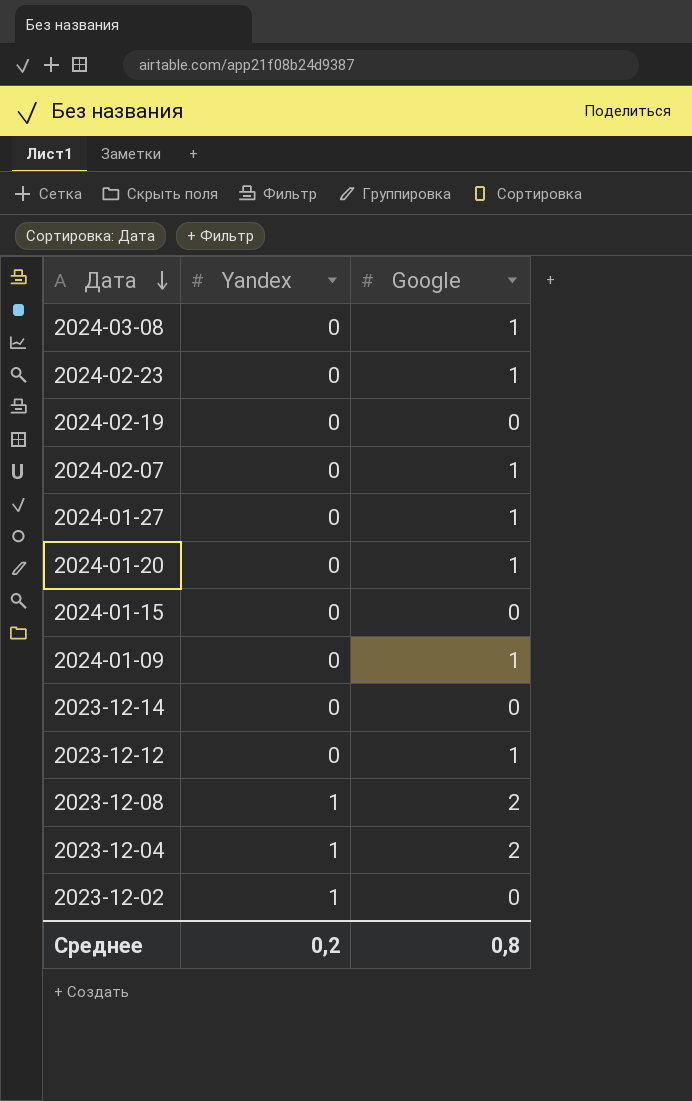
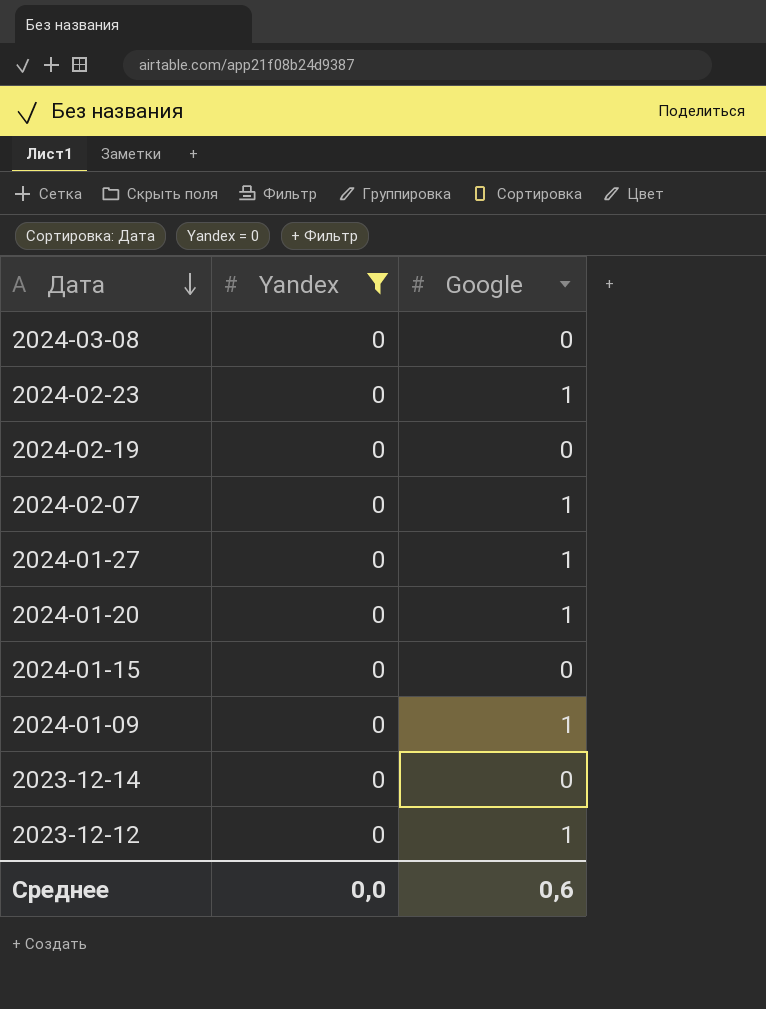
filter: none -> Yandex = 0
2024-03-08 | Google: 1 -> 0
Среднее | Yandex: 0,2 -> 0,0
Среднее | Google: 0,8 -> 0,6

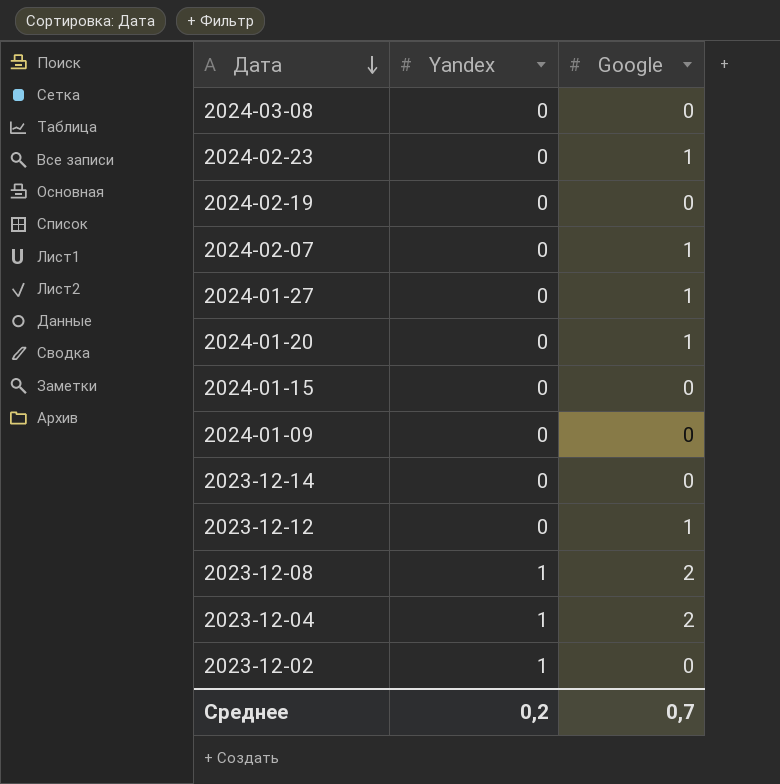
filter: Yandex = 0 -> none
2024-01-09 | Google: 1 -> 0
Среднее | Yandex: 0,0 -> 0,2
Среднее | Google: 0,6 -> 0,7

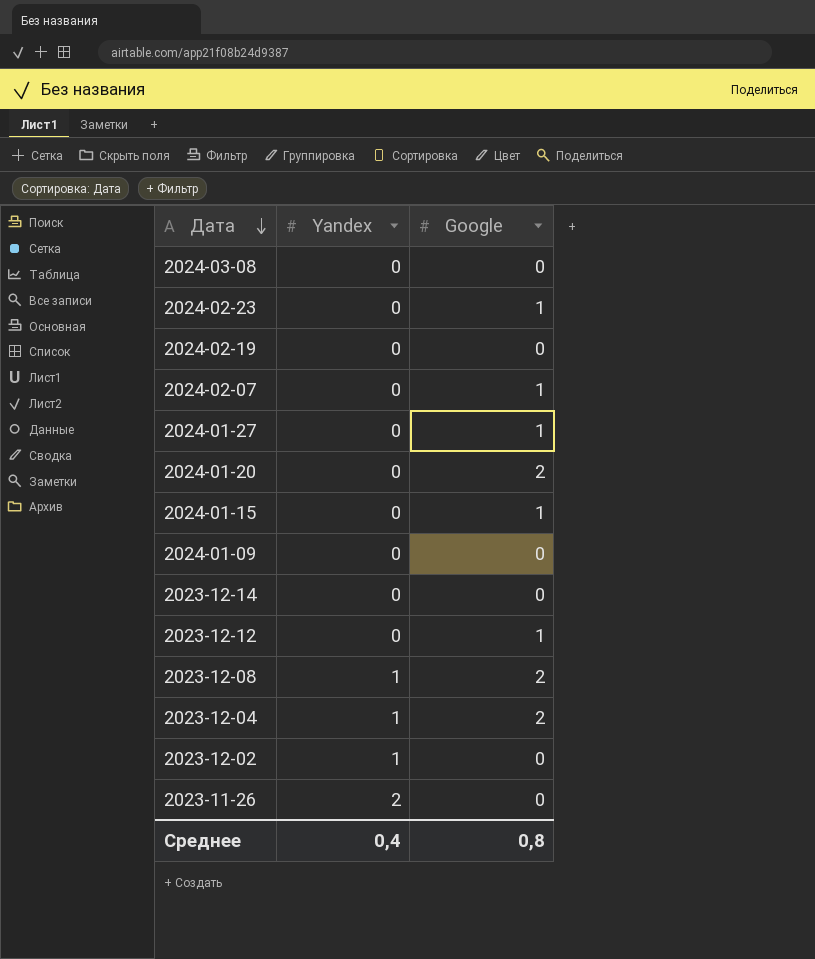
2024-01-20 | Google: 1 -> 2
2024-01-15 | Google: 0 -> 1
row 2023-11-26: none -> 2 | 0
Среднее | Yandex: 0,2 -> 0,4
Среднее | Google: 0,7 -> 0,8

